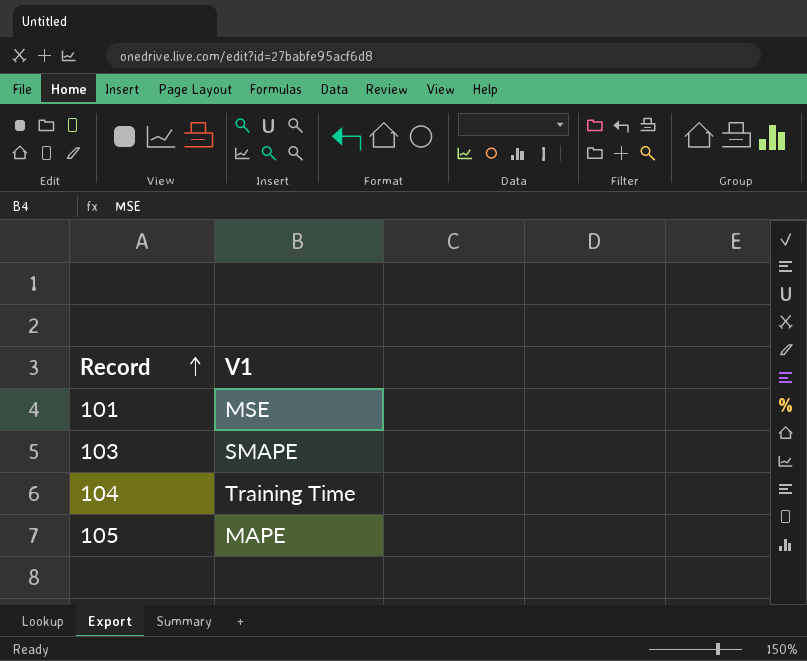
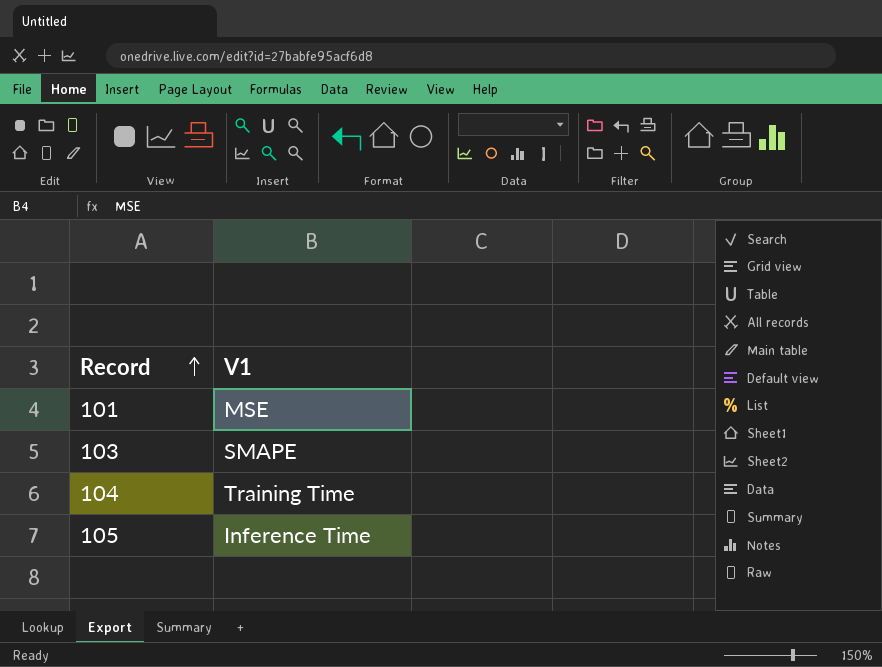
105 | V1: MAPE -> Inference Time

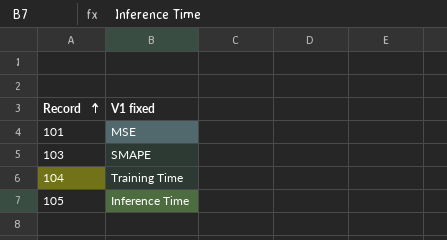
column name: V1 -> V1 fixed

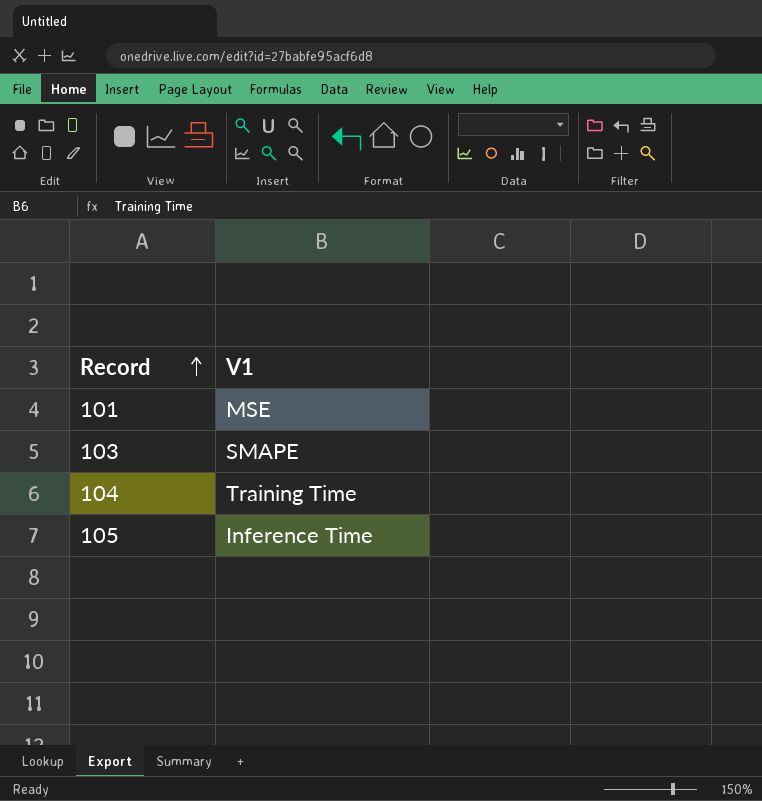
column name: V1 fixed -> V1

